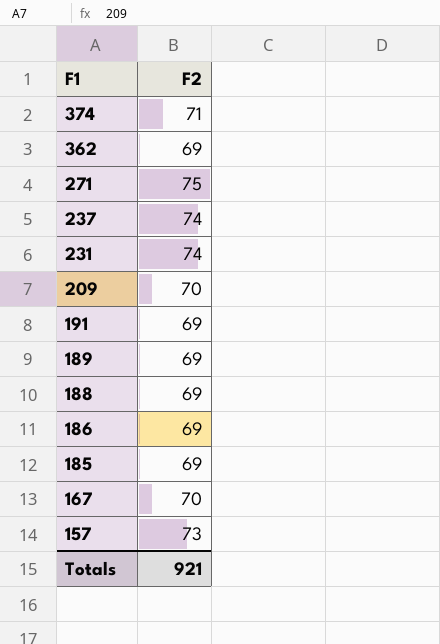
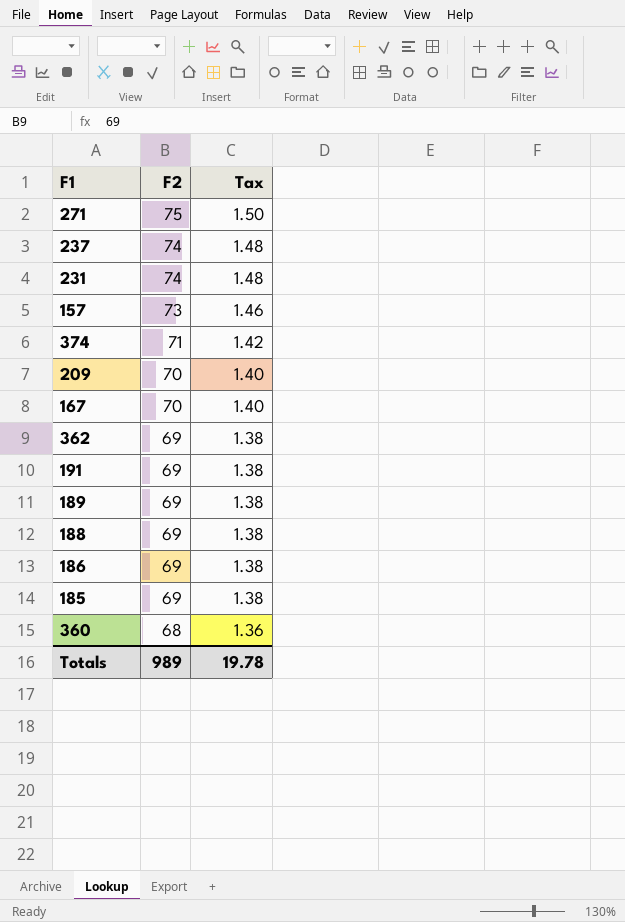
row order: F1 descending -> F2 descending
column Tax | formula: none -> [F2] * 0.02
row 360: none -> 68 | 1.36
Totals | F2: 921 -> 989

